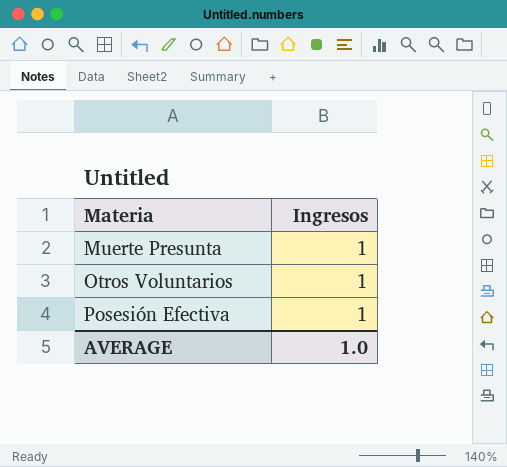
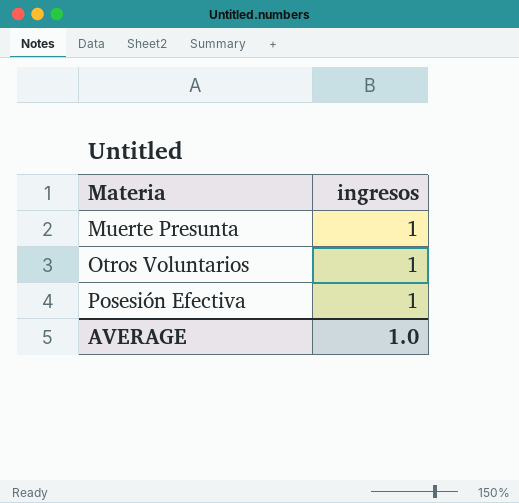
column name: Ingresos -> ingresos

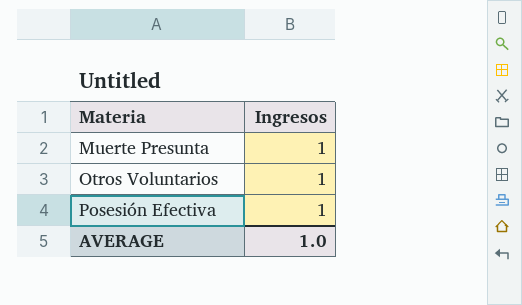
column name: ingresos -> Ingresos

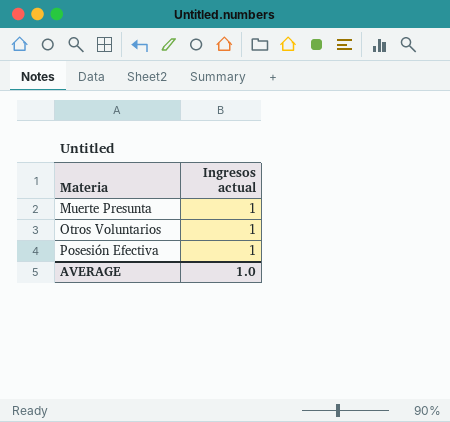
column name: Ingresos -> Ingresos actual

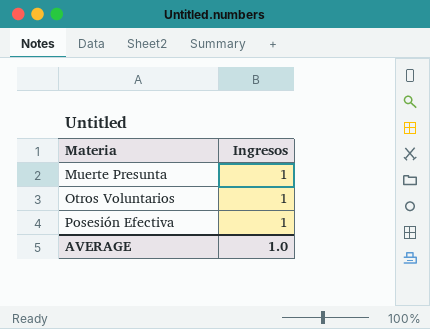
column name: Ingresos actual -> Ingresos

